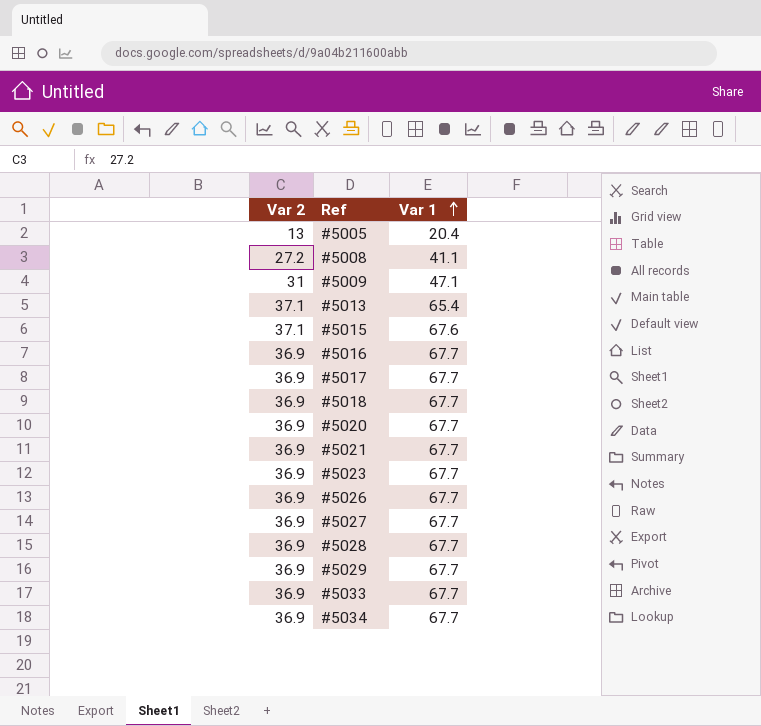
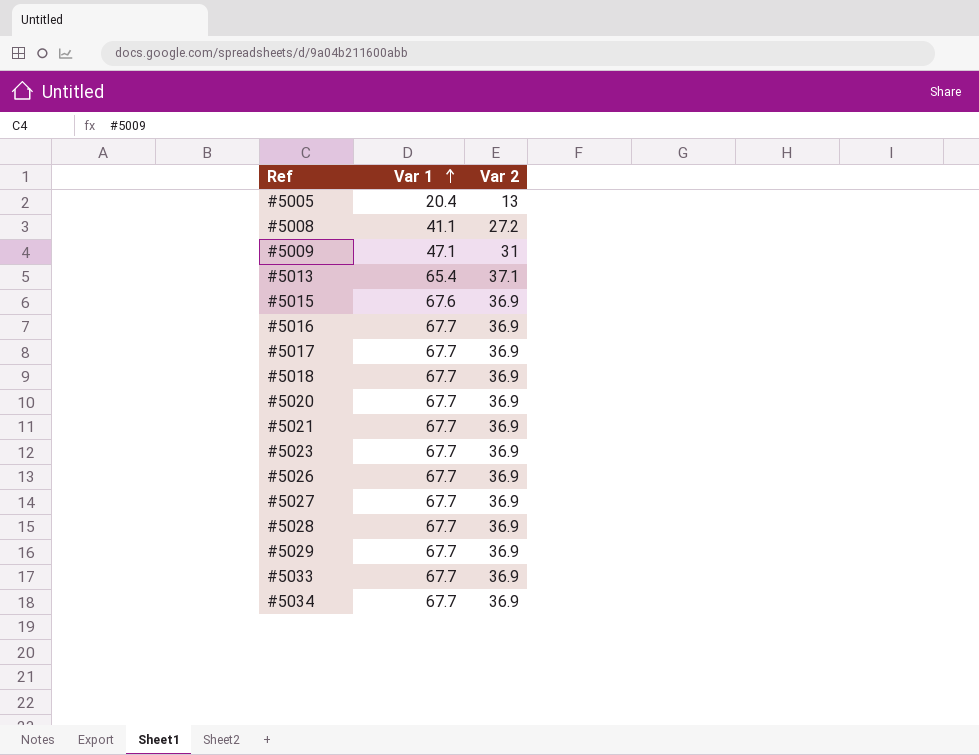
column Var 2 | position: 1 -> 3
#5015 | Var 2: 37.1 -> 36.9

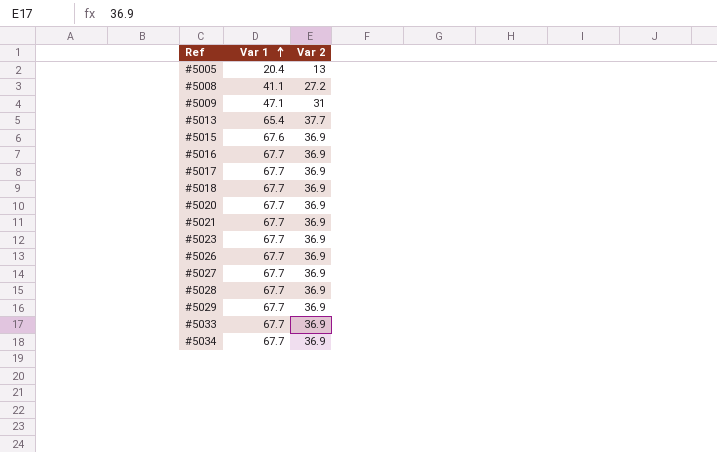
#5013 | Var 2: 37.1 -> 37.7

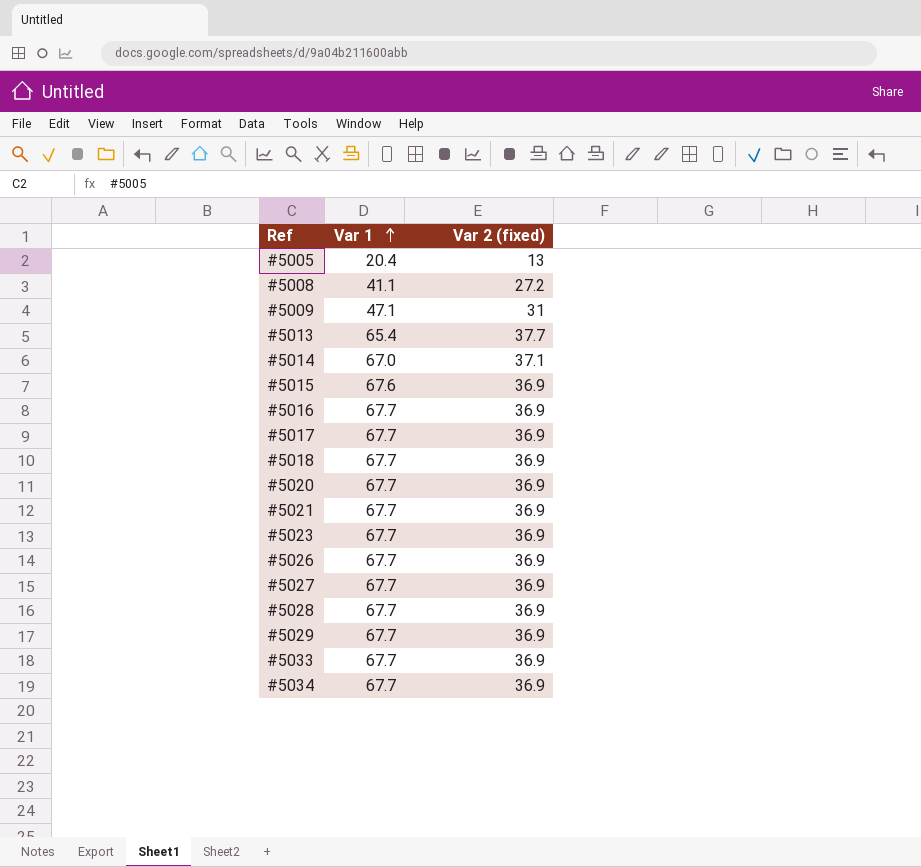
column name: Var 2 -> Var 2 (fixed)
row #5014: none -> 67.0 | 37.1

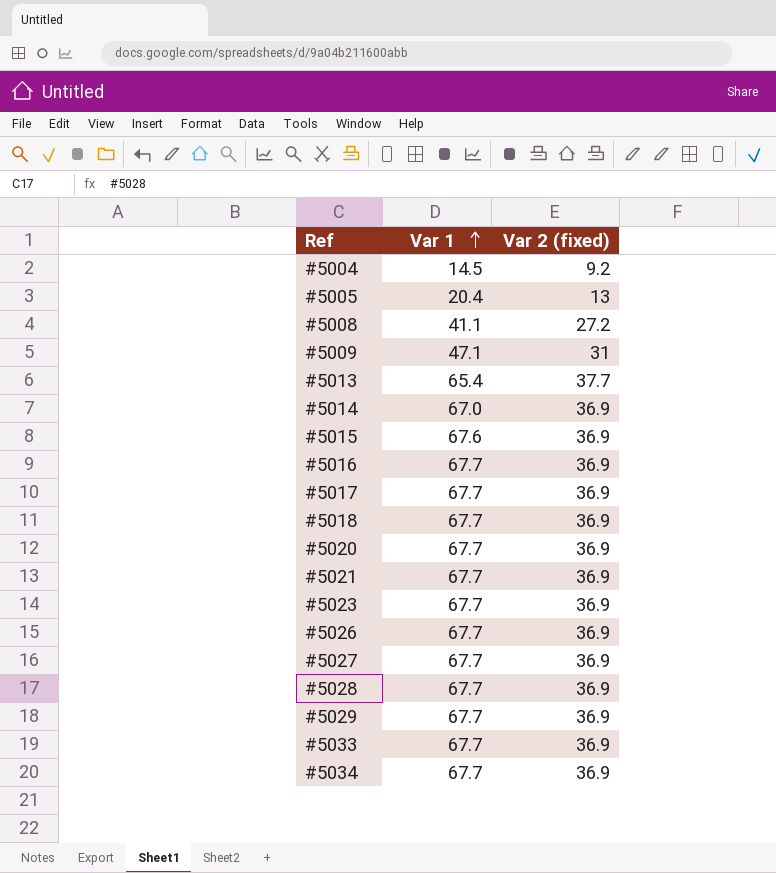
row #5004: none -> 14.5 | 9.2
#5014 | Var 2 (fixed): 37.1 -> 36.9

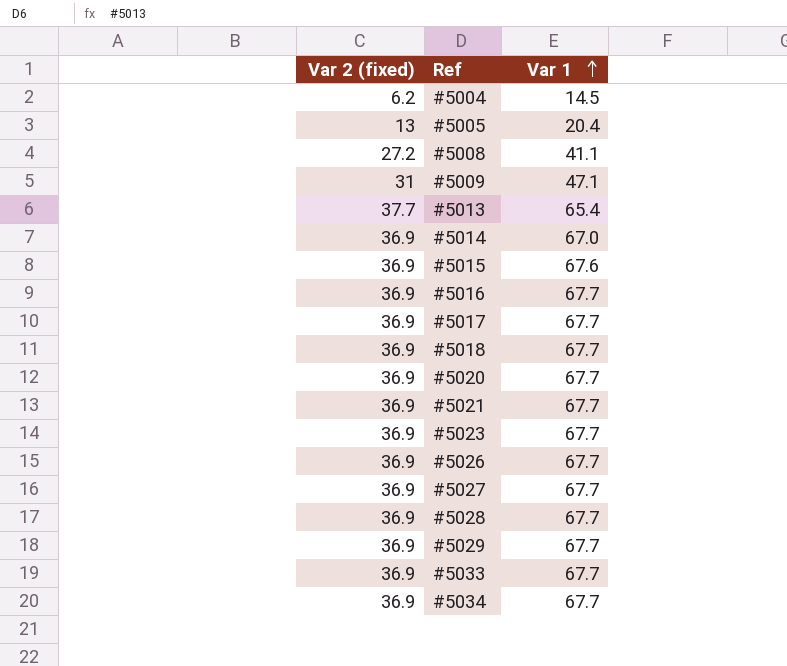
column Var 2 (fixed) | position: 3 -> 1
#5004 | Var 2 (fixed): 9.2 -> 6.2

